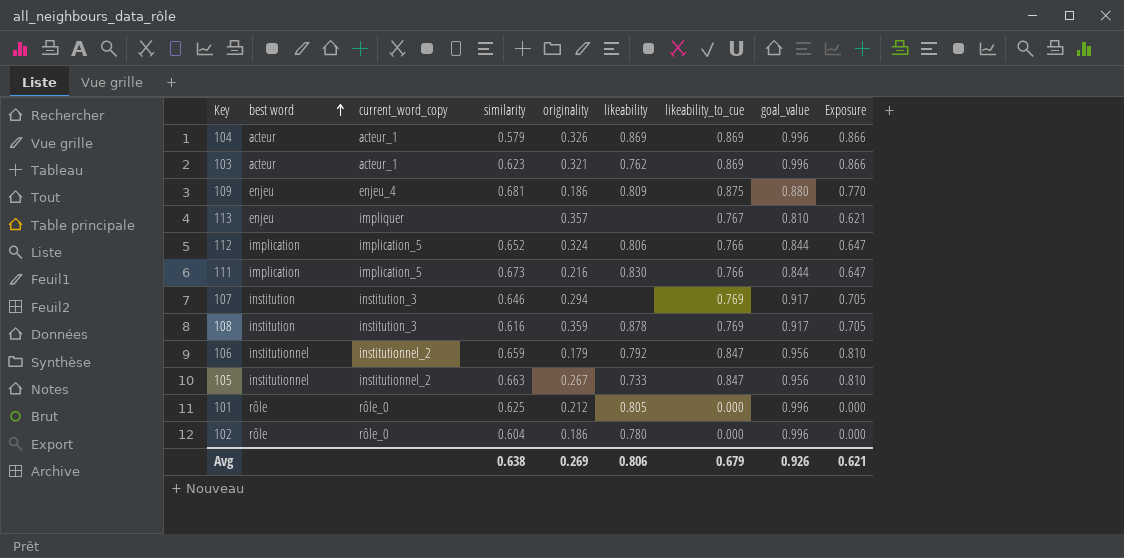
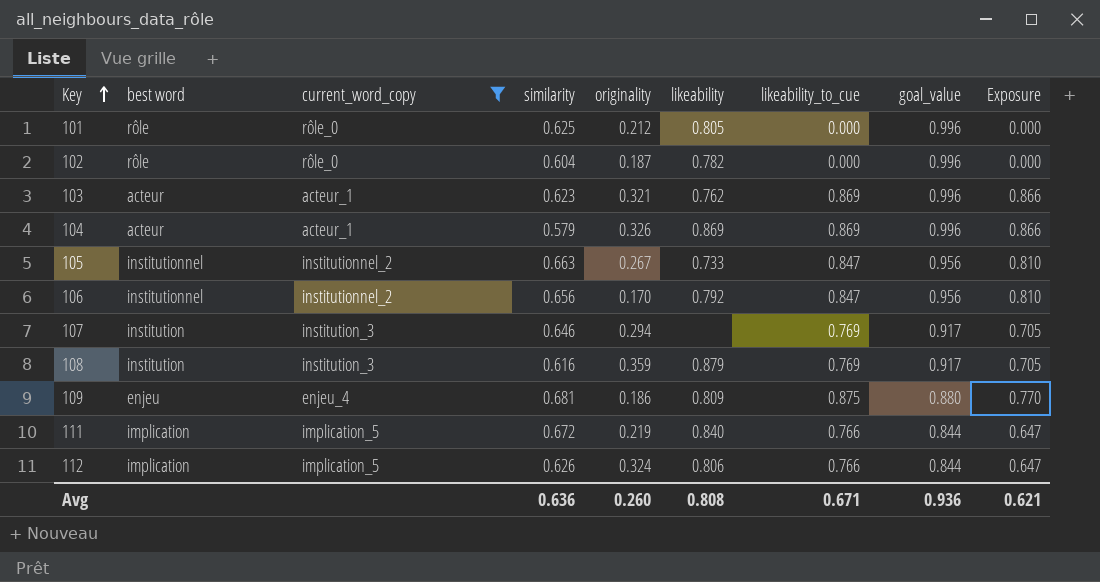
filter: none -> current_word_copy != impliquer
row order: best word ascending -> Key ascending
102 | originality: 0.186 -> 0.187
102 | likeability: 0.780 -> 0.782
106 | similarity: 0.659 -> 0.656
106 | originality: 0.179 -> 0.170
108 | likeability: 0.878 -> 0.879
111 | similarity: 0.673 -> 0.672
111 | originality: 0.216 -> 0.219
111 | likeability: 0.830 -> 0.840
112 | similarity: 0.652 -> 0.626
Avg | similarity: 0.638 -> 0.636
Avg | originality: 0.269 -> 0.260
Avg | likeability: 0.806 -> 0.808
Avg | likeability_to_cue: 0.679 -> 0.671
Avg | goal_value: 0.926 -> 0.936

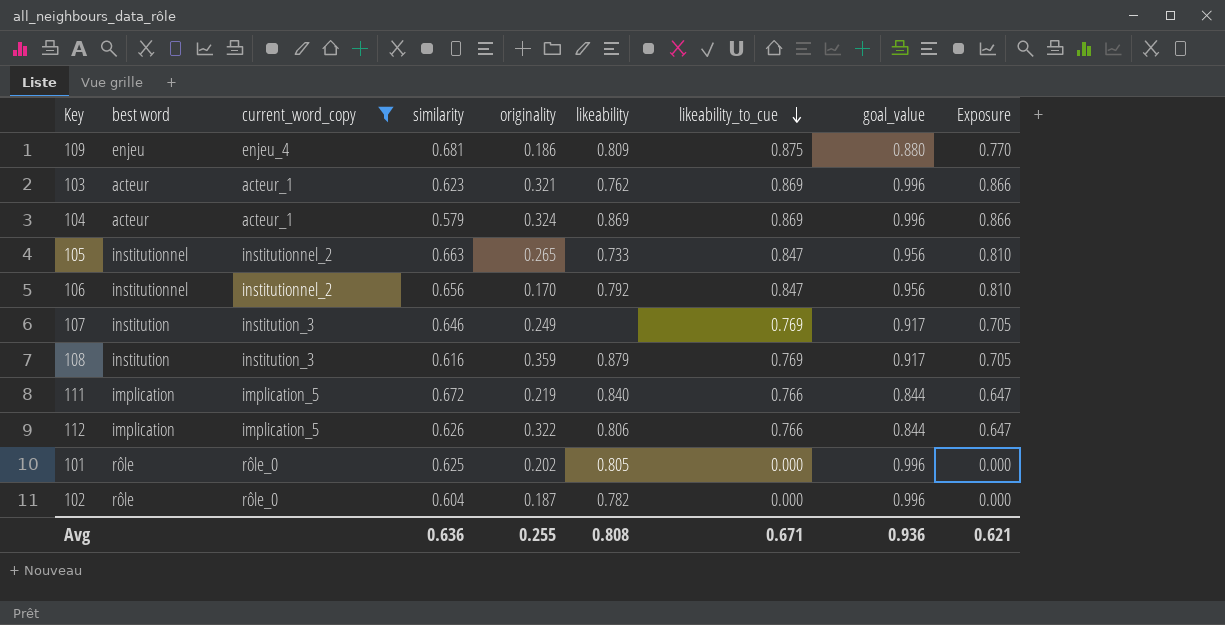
row order: Key ascending -> likeability_to_cue descending
104 | originality: 0.326 -> 0.324
105 | originality: 0.267 -> 0.265
107 | originality: 0.294 -> 0.249
112 | originality: 0.324 -> 0.322
101 | originality: 0.212 -> 0.202
Avg | originality: 0.260 -> 0.255

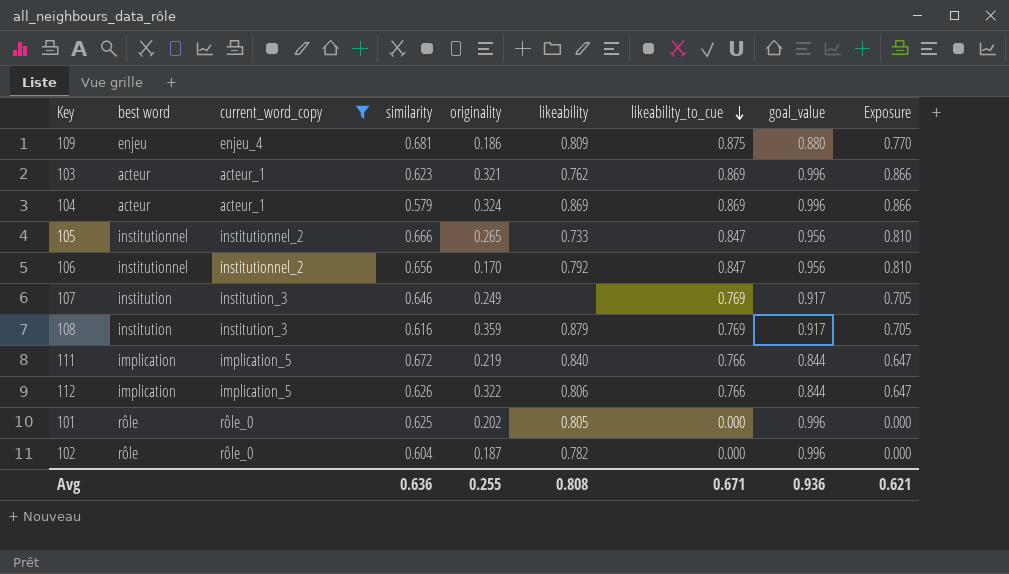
105 | similarity: 0.663 -> 0.666

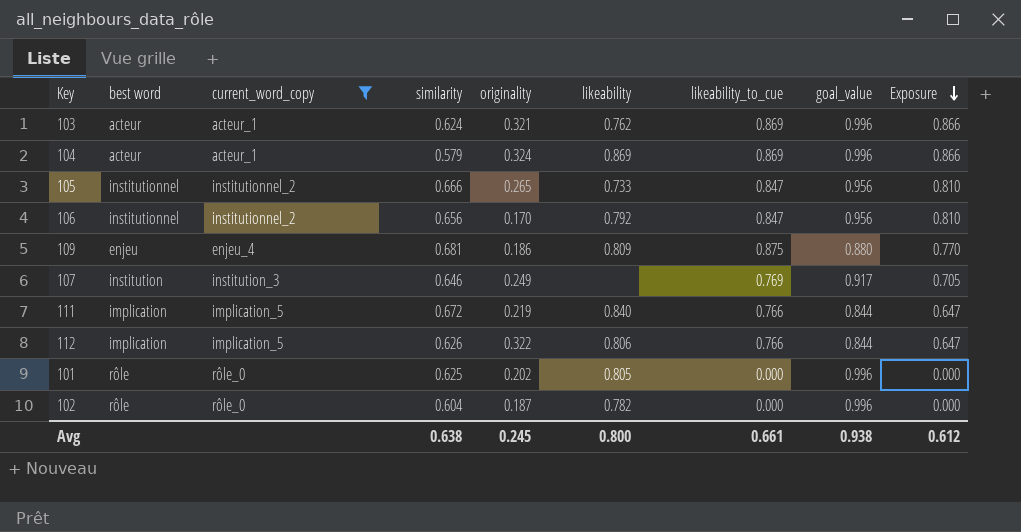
row order: likeability_to_cue descending -> Exposure descending
row 108: institution | institution_3 | 0.616 | 0.359 | 0.879 | 0.769 | 0.917 | 0.705 -> none
103 | similarity: 0.623 -> 0.624
Avg | similarity: 0.636 -> 0.638
Avg | originality: 0.255 -> 0.245
Avg | likeability: 0.808 -> 0.800
Avg | likeability_to_cue: 0.671 -> 0.661
Avg | goal_value: 0.936 -> 0.938
Avg | Exposure: 0.621 -> 0.612

